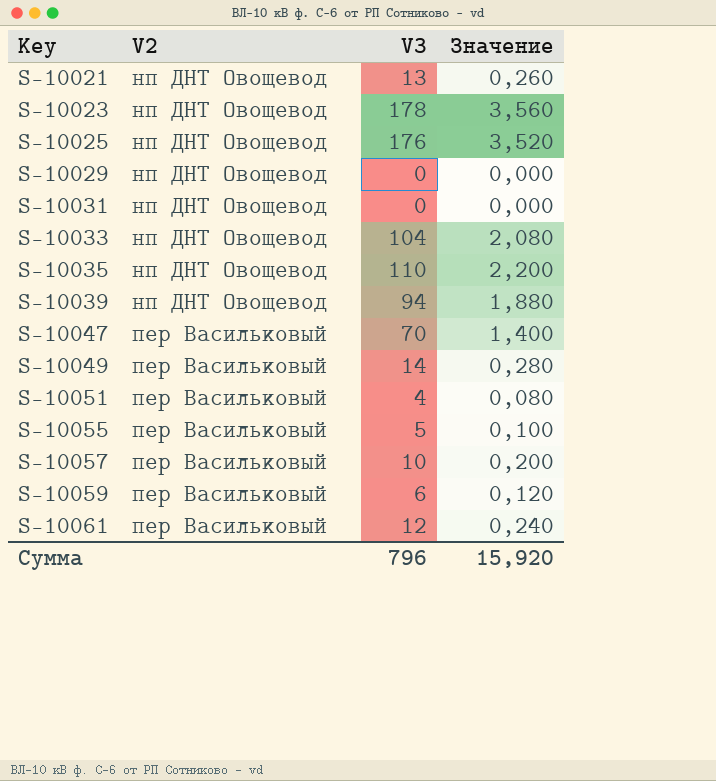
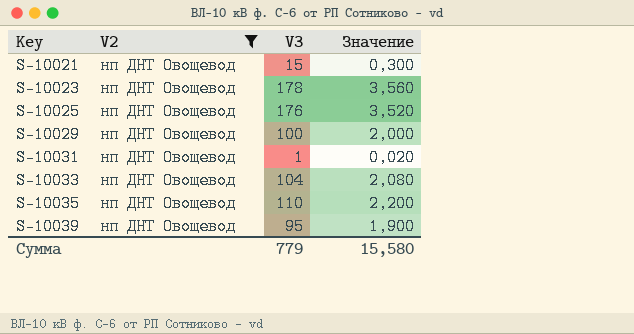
filter: none -> V2 = нп ДНТ Овощевод
S-10021 | V3: 13 -> 15
S-10021 | Значение: 0,260 -> 0,300
S-10029 | V3: 0 -> 100
S-10029 | Значение: 0,000 -> 2,000
S-10031 | V3: 0 -> 1
S-10031 | Значение: 0,000 -> 0,020
S-10039 | V3: 94 -> 95
S-10039 | Значение: 1,880 -> 1,900
Сумма | V3: 796 -> 779
Сумма | Значение: 15,920 -> 15,580

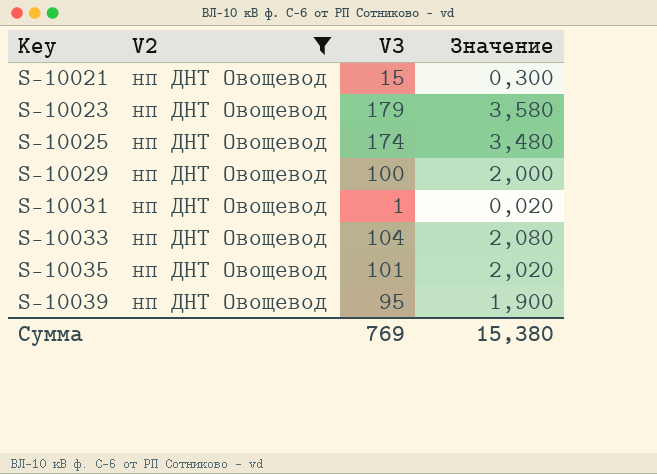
S-10023 | V3: 178 -> 179
S-10023 | Значение: 3,560 -> 3,580
S-10025 | V3: 176 -> 174
S-10025 | Значение: 3,520 -> 3,480
S-10035 | V3: 110 -> 101
S-10035 | Значение: 2,200 -> 2,020
Сумма | V3: 779 -> 769
Сумма | Значение: 15,580 -> 15,380

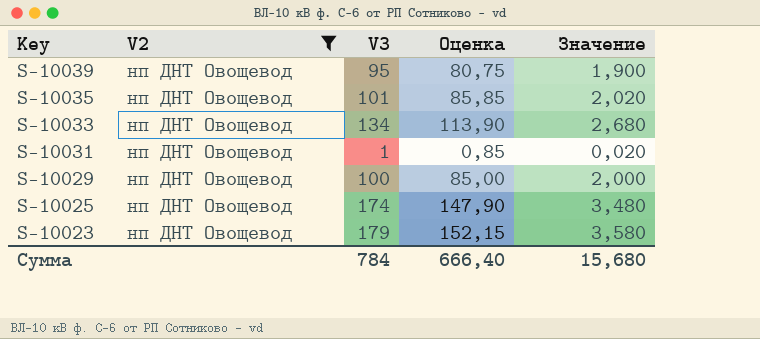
row order: Key ascending -> Key descending
column Оценка | formula: none -> [V3] * 0,85
row S-10021: нп ДНТ Овощевод | 15 | 0,300 -> none
S-10033 | V3: 104 -> 134
S-10033 | Значение: 2,080 -> 2,680
Сумма | V3: 769 -> 784
Сумма | Значение: 15,380 -> 15,680

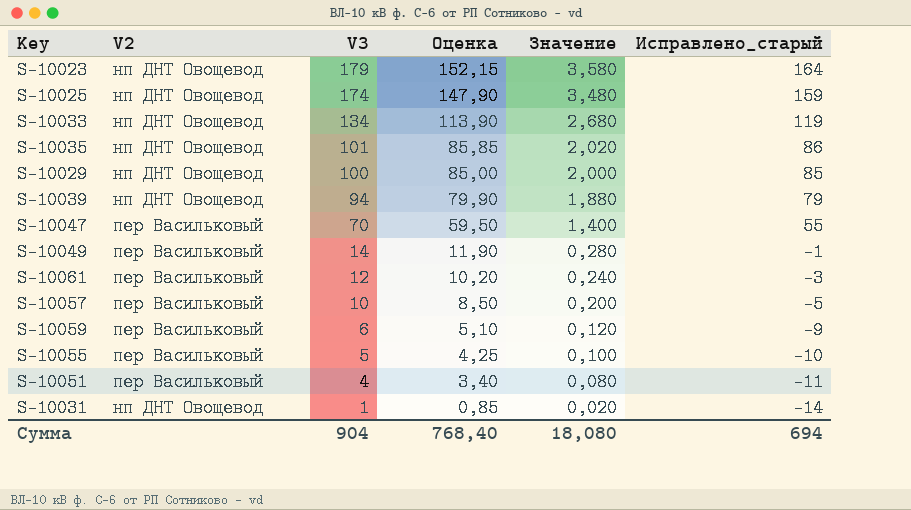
filter: V2 = нп ДНТ Овощевод -> none
row order: Key descending -> V3 descending
column Исправлено_старый | formula: none -> [V3] - 15
S-10039 | V3: 95 -> 94
S-10039 | Оценка: 80,75 -> 79,90
S-10039 | Значение: 1,900 -> 1,880
Сумма | V3: 784 -> 904
Сумма | Оценка: 666,40 -> 768,40
Сумма | Значение: 15,680 -> 18,080

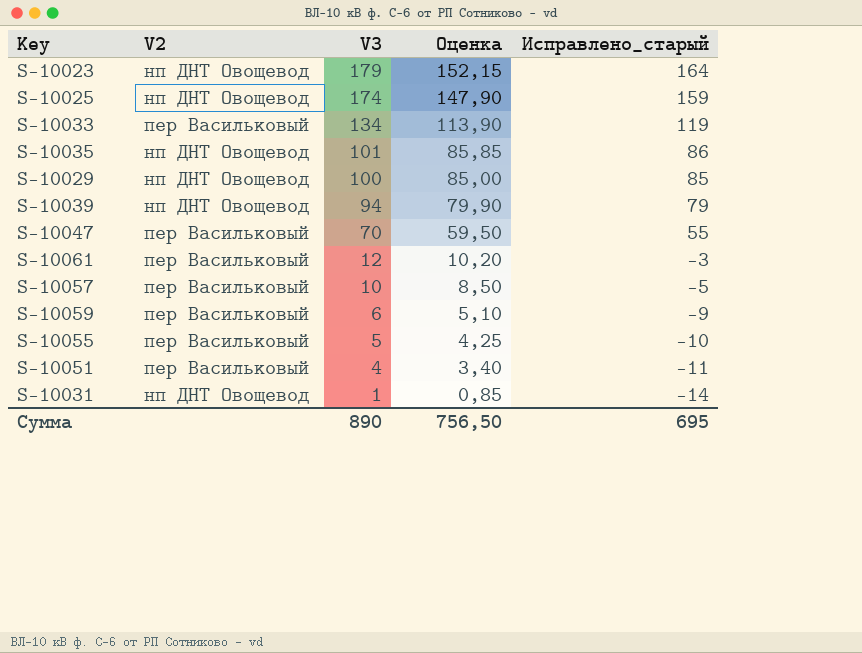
column Значение | formula: [V3] * 0,02 -> none
row S-10049: пер Васильковый | 14 | 11,90 | 0,280 | -1 -> none
S-10033 | V2: нп ДНТ Овощевод -> пер Васильковый
Сумма | V3: 904 -> 890
Сумма | Оценка: 768,40 -> 756,50
Сумма | Исправлено_старый: 694 -> 695

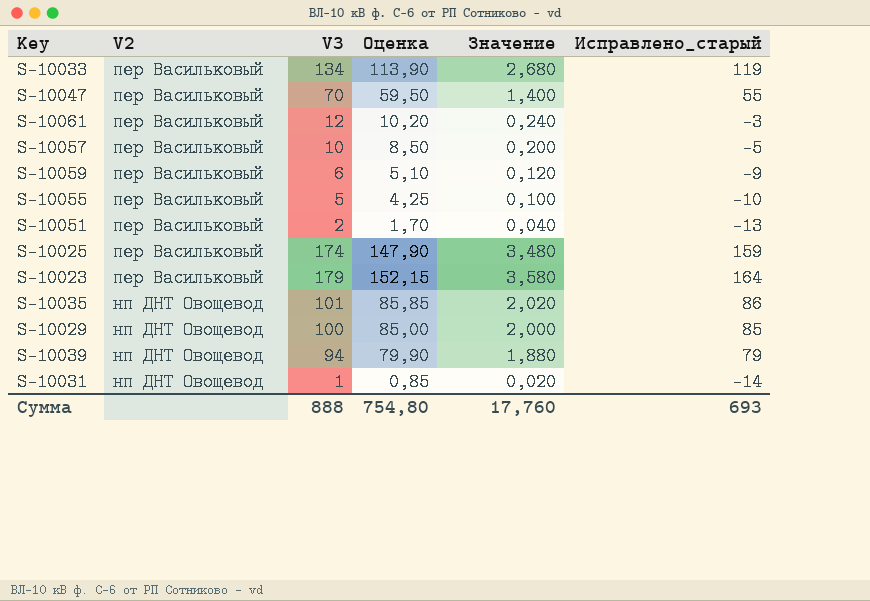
row order: V3 descending -> V2 descending
column Значение | formula: none -> [V3] * 0,02
S-10051 | V3: 4 -> 2
S-10051 | Оценка: 3,40 -> 1,70
S-10051 | Исправлено_старый: -11 -> -13
S-10025 | V2: нп ДНТ Овощевод -> пер Васильковый
S-10023 | V2: нп ДНТ Овощевод -> пер Васильковый
Сумма | V3: 890 -> 888
Сумма | Оценка: 756,50 -> 754,80
Сумма | Исправлено_старый: 695 -> 693

